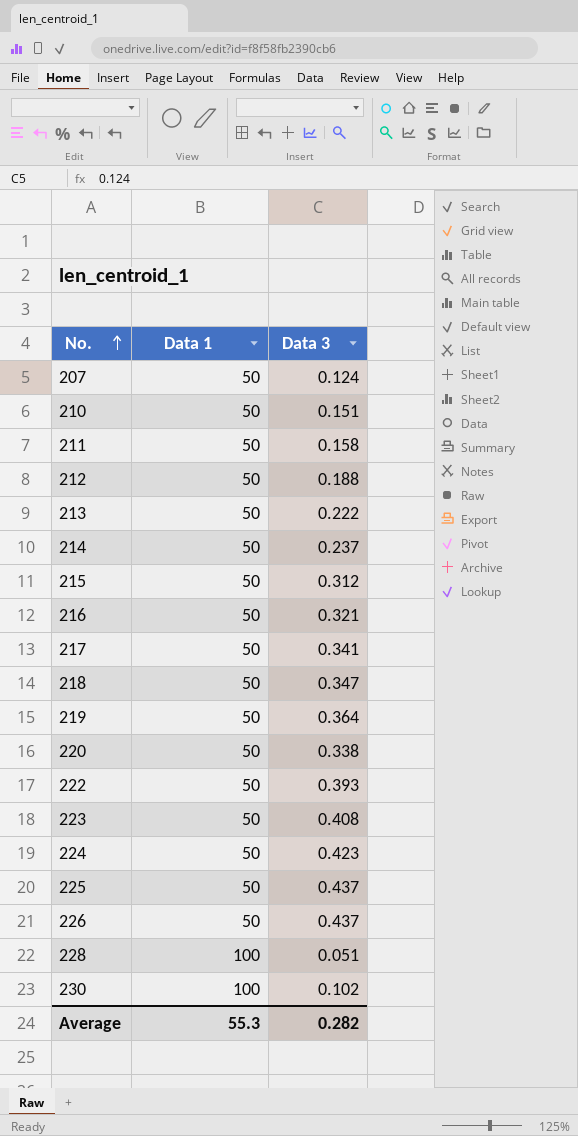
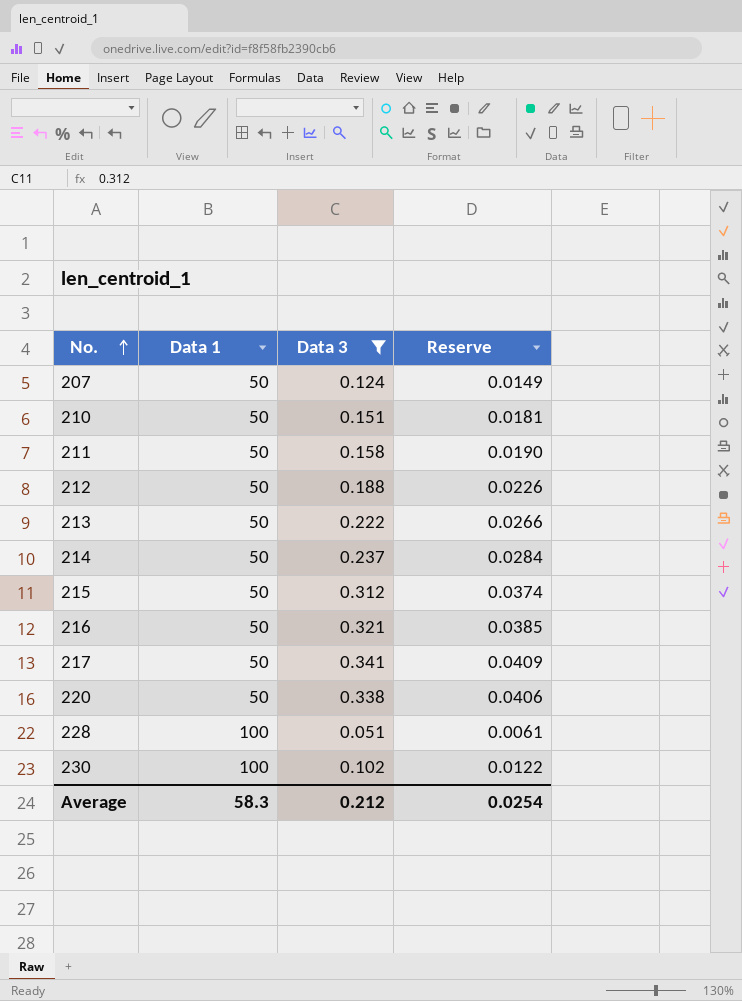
filter: none -> Data 3 <= 0.341
column Reserve | formula: none -> [Data 3] * 0.12
Average | Data 1: 55.3 -> 58.3
Average | Data 3: 0.282 -> 0.212

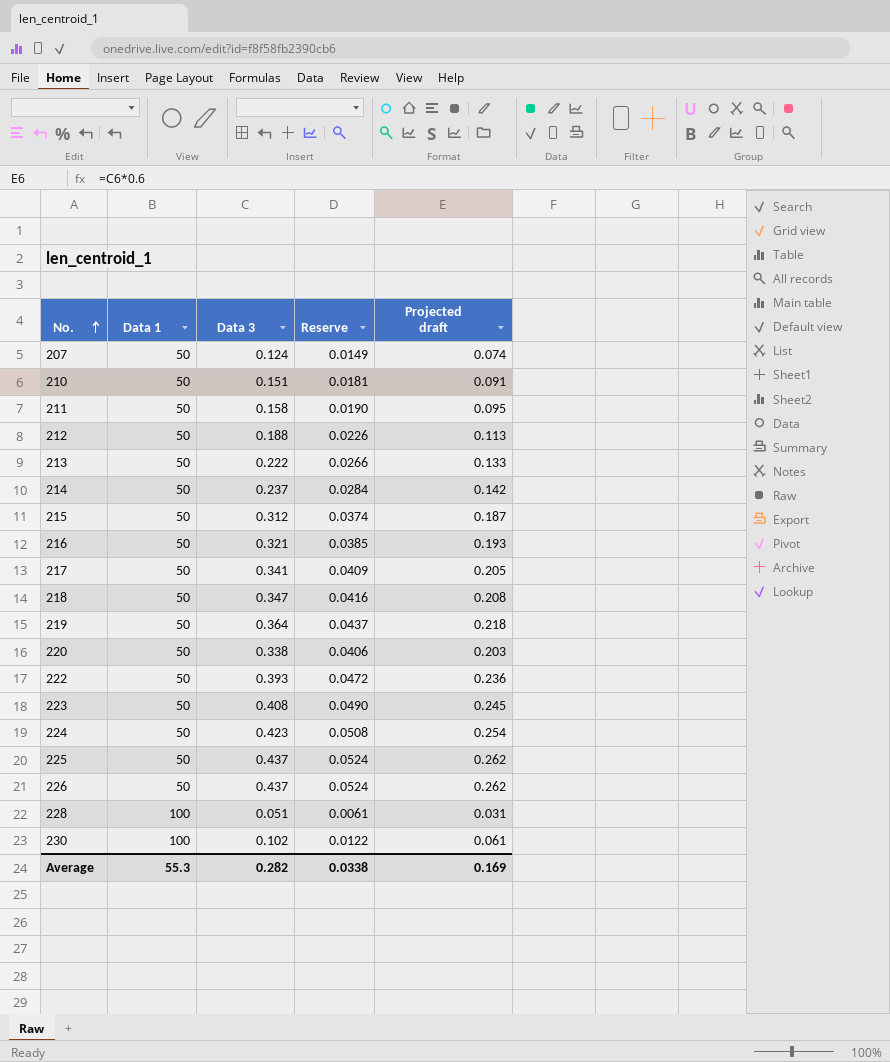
filter: Data 3 <= 0.341 -> none
column Projected draft | formula: none -> [Data 3] * 0.6
Average | Data 1: 58.3 -> 55.3
Average | Data 3: 0.212 -> 0.282
Average | Reserve: 0.0254 -> 0.0338

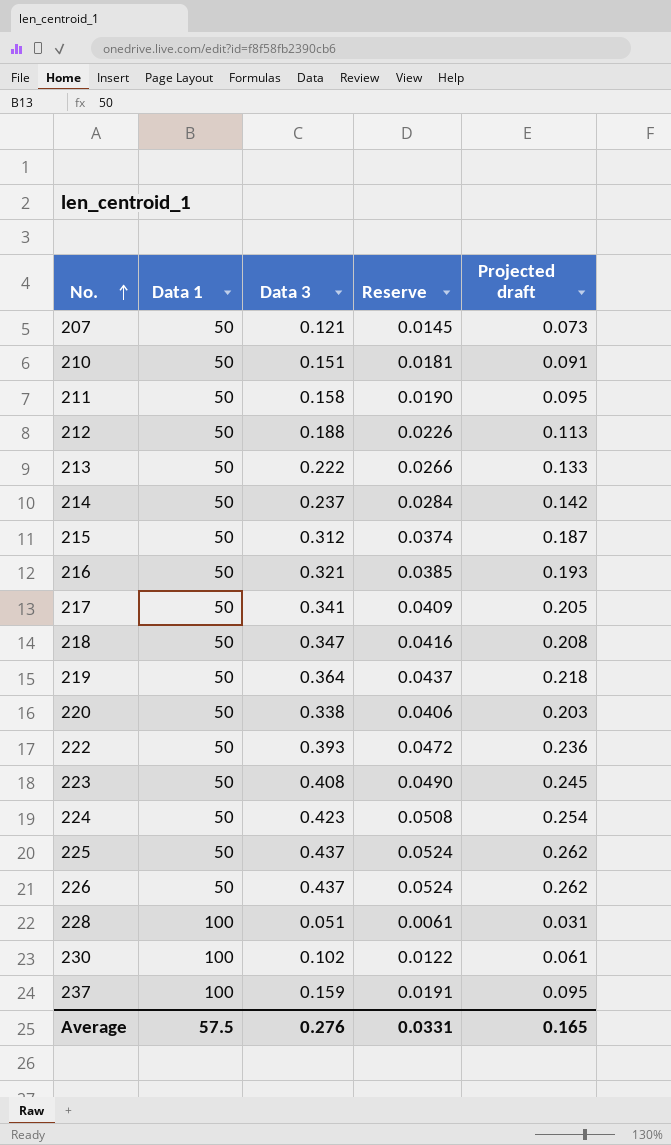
207 | Data 3: 0.124 -> 0.121
207 | Reserve: 0.0149 -> 0.0145
207 | Projected draft: 0.074 -> 0.073
row 237: none -> 100 | 0.159 | 0.0191 | 0.095
Average | Data 1: 55.3 -> 57.5
Average | Data 3: 0.282 -> 0.276
Average | Reserve: 0.0338 -> 0.0331
Average | Projected draft: 0.169 -> 0.165

